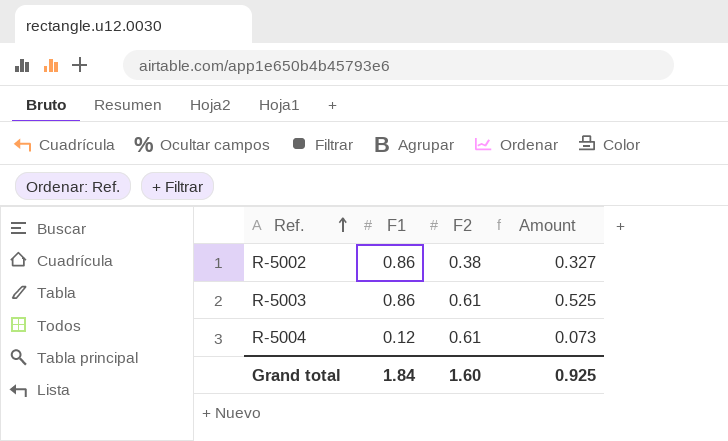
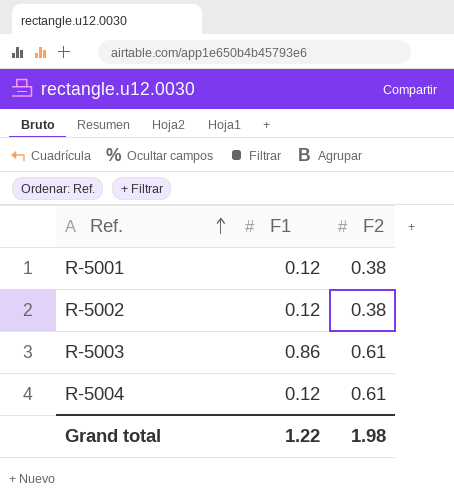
column Amount | formula: [F1] * [F2] -> none
row R-5001: none -> 0.12 | 0.38
R-5002 | F1: 0.86 -> 0.12
Grand total | F1: 1.84 -> 1.22
Grand total | F2: 1.60 -> 1.98

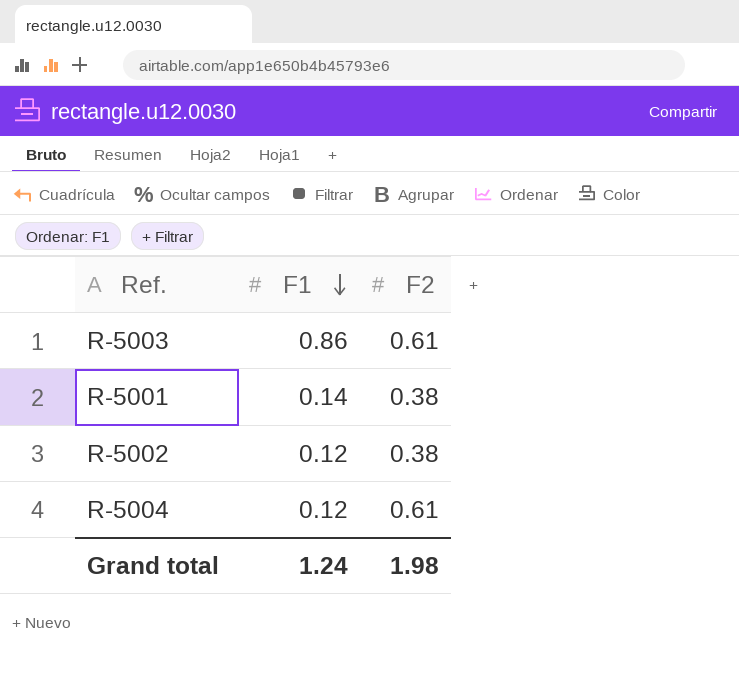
row order: Ref. ascending -> F1 descending
R-5001 | F1: 0.12 -> 0.14
Grand total | F1: 1.22 -> 1.24

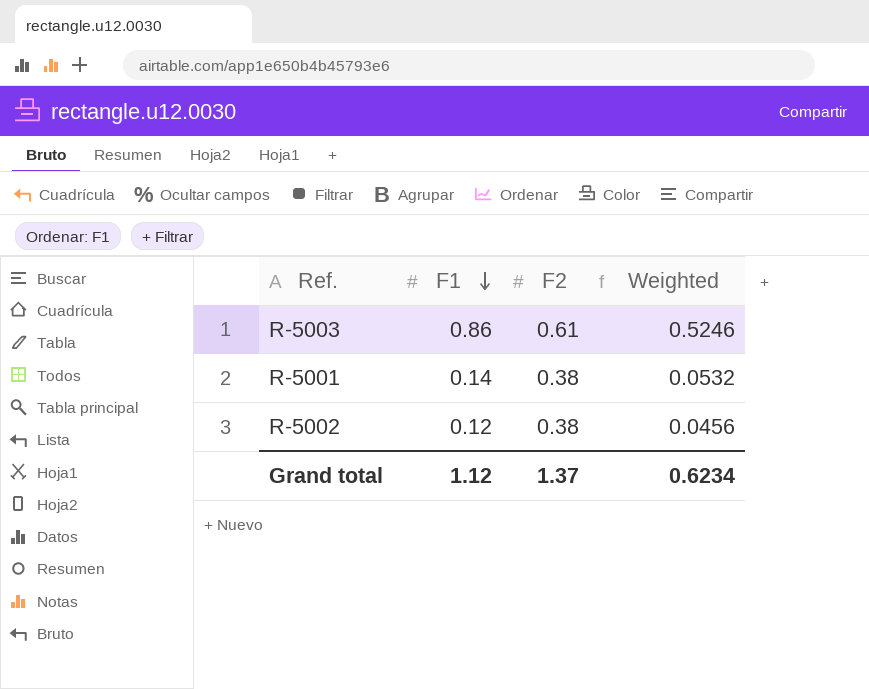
column Weighted | formula: none -> [F1] * [F2]
row R-5004: 0.12 | 0.61 -> none
Grand total | F1: 1.24 -> 1.12
Grand total | F2: 1.98 -> 1.37

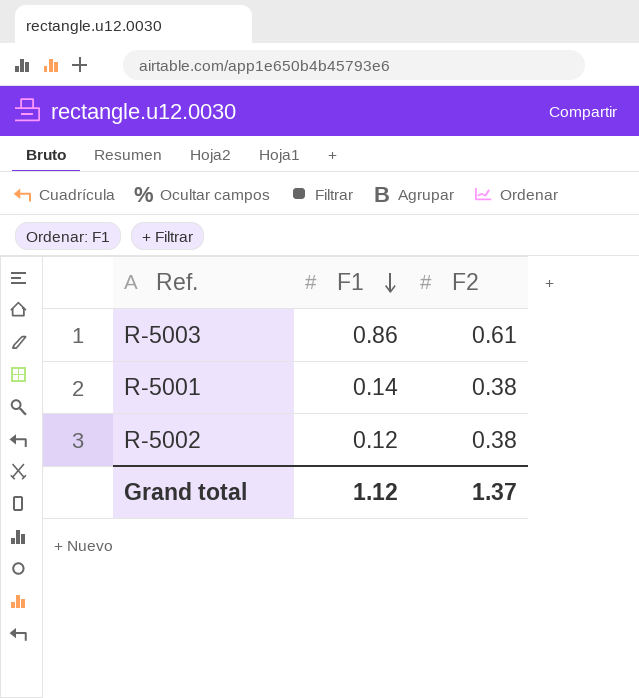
column Weighted | formula: [F1] * [F2] -> none

